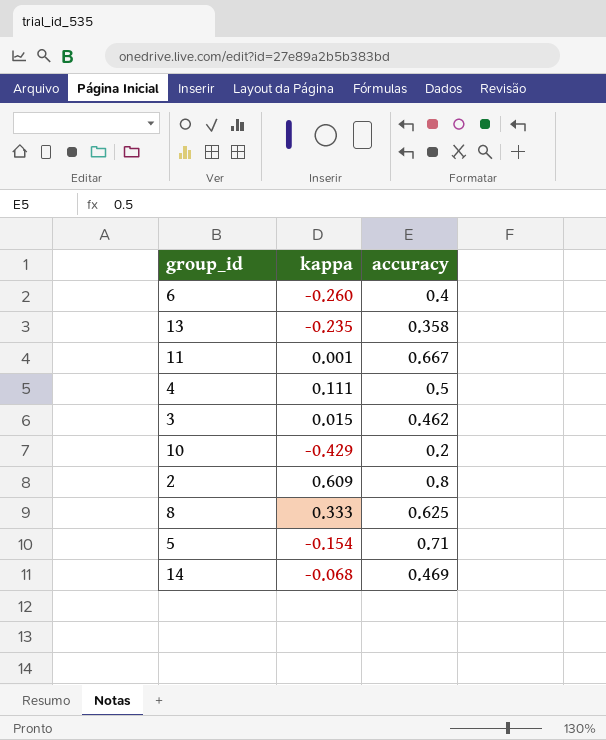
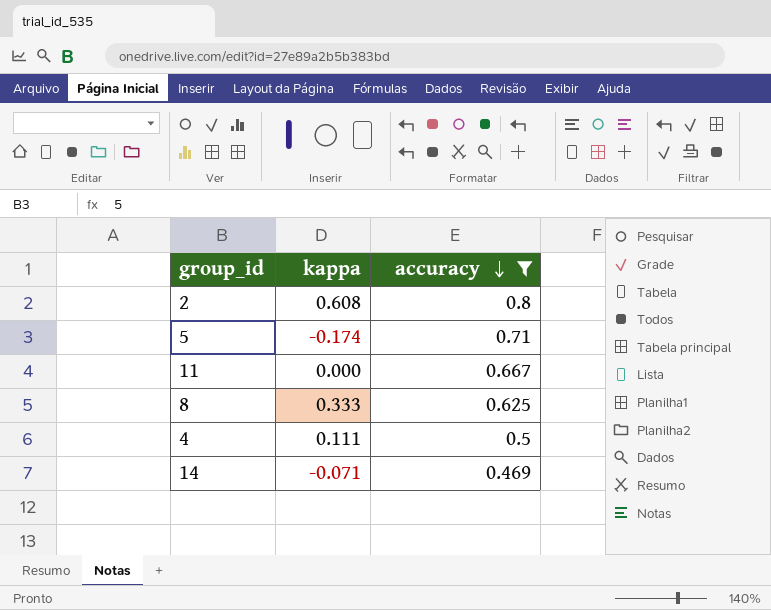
filter: none -> accuracy >= 0.469
row order: none -> accuracy descending
2 | kappa: 0.609 -> 0.608
5 | kappa: -0.154 -> -0.174
11 | kappa: 0.001 -> 0.000
14 | kappa: -0.068 -> -0.071

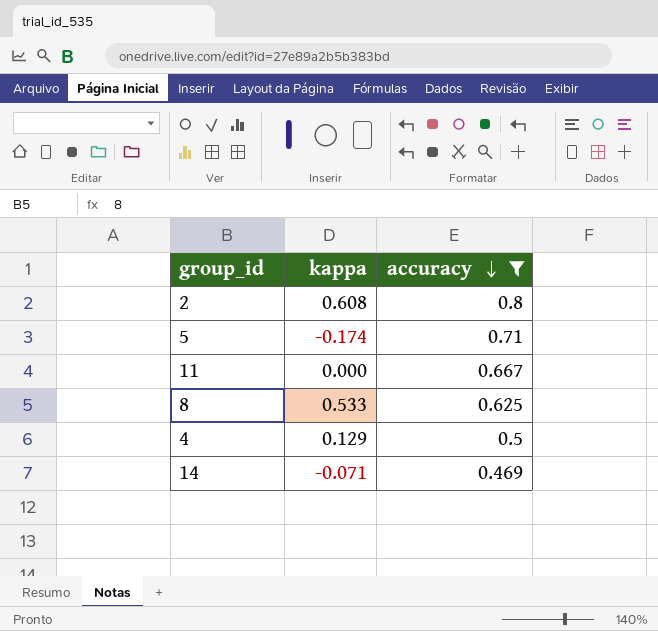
8 | kappa: 0.333 -> 0.533
4 | kappa: 0.111 -> 0.129

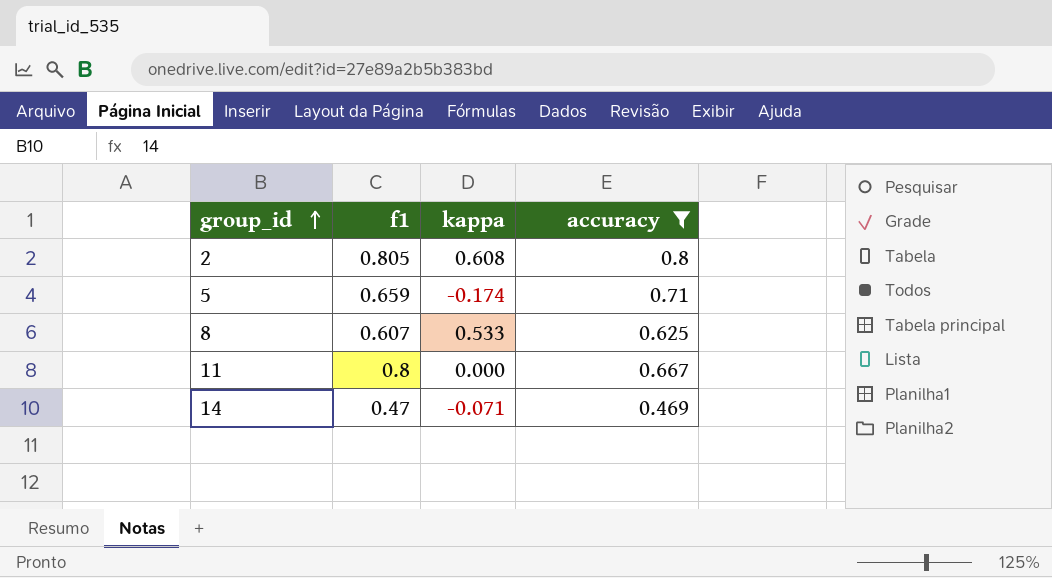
row order: accuracy descending -> group_id ascending
column f1 | position: none -> 2
row 4: 0.129 | 0.5 -> none

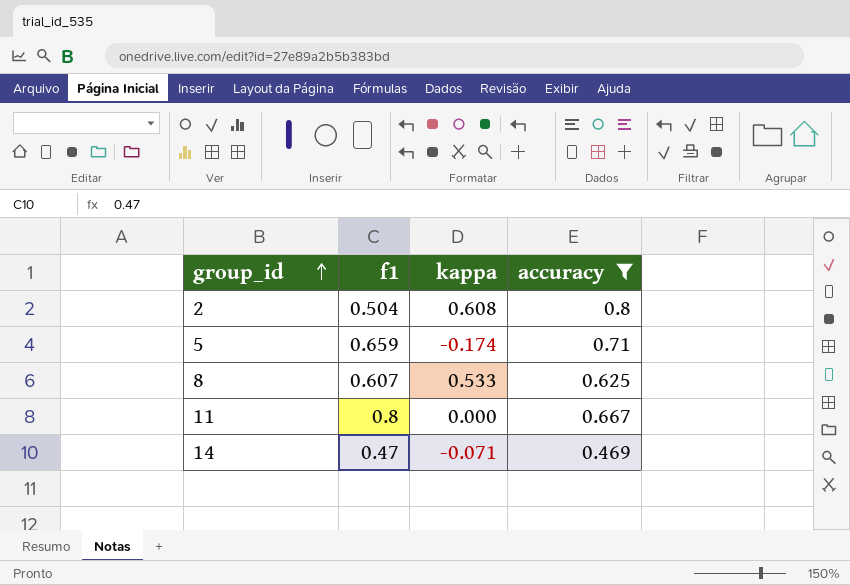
2 | f1: 0.805 -> 0.504

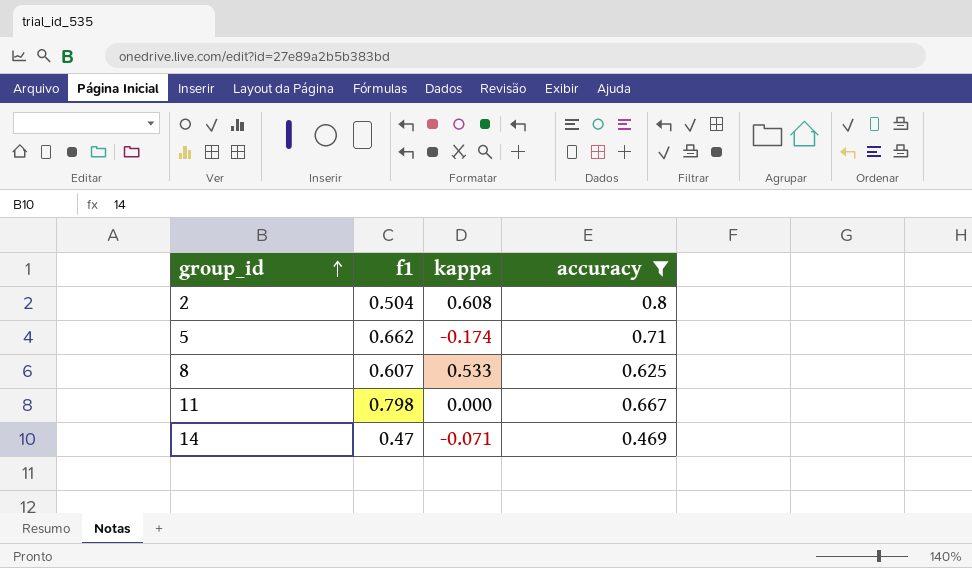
5 | f1: 0.659 -> 0.662
11 | f1: 0.8 -> 0.798

